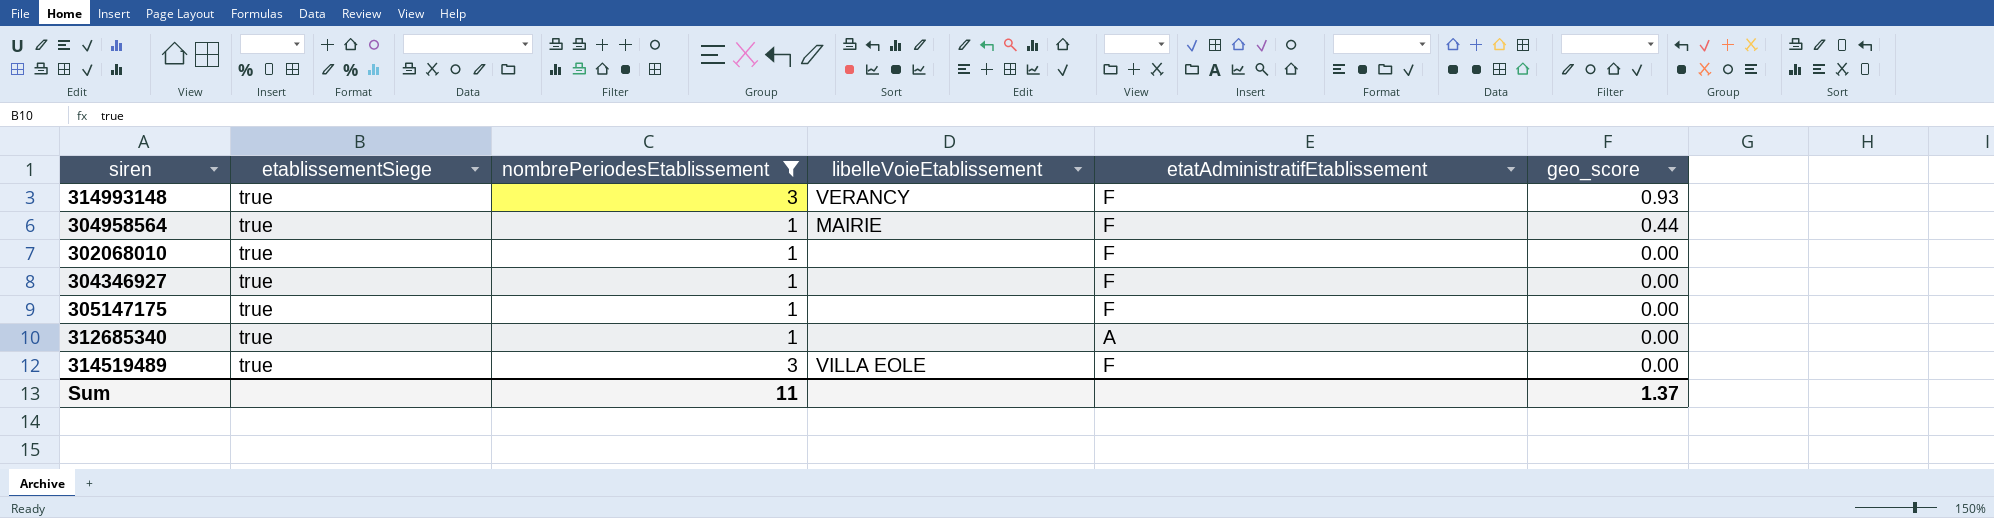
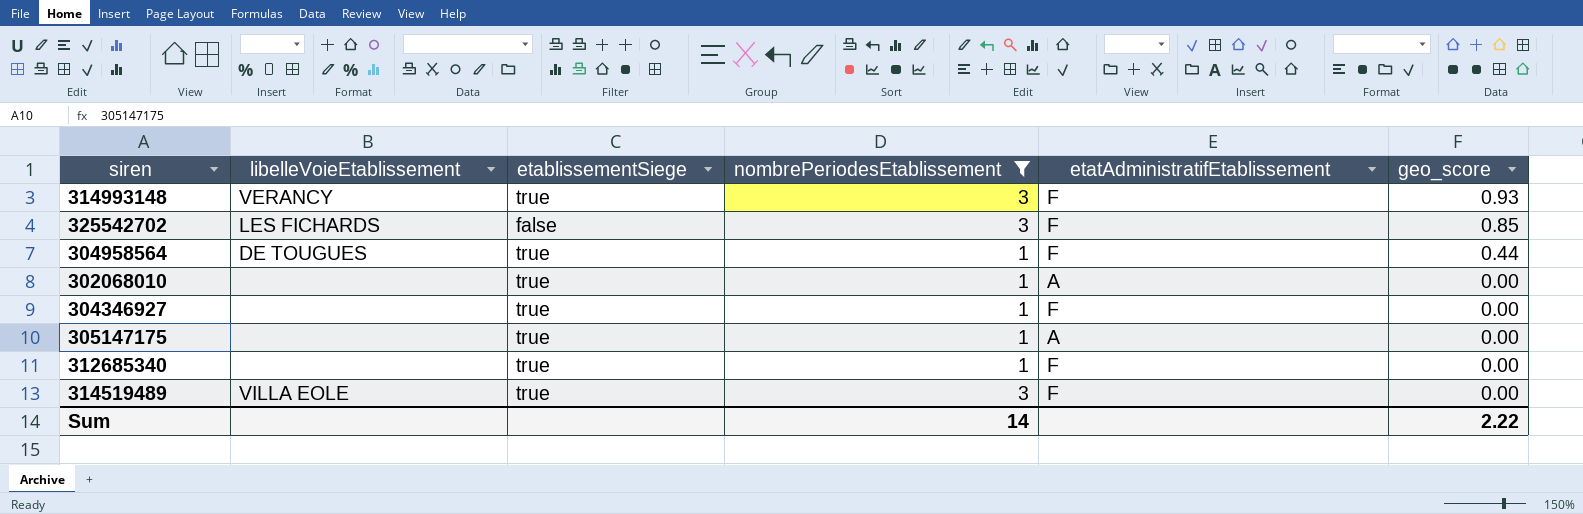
column libelleVoieEtablissement | position: 4 -> 2
row 325542702: none -> LES FICHARDS | false | 3 | F | 0.85
304958564 | libelleVoieEtablissement: MAIRIE -> DE TOUGUES
302068010 | etatAdministratifEtablissement: F -> A
305147175 | etatAdministratifEtablissement: F -> A
312685340 | etatAdministratifEtablissement: A -> F
Sum | nombrePeriodesEtablissement: 11 -> 14
Sum | geo_score: 1.37 -> 2.22

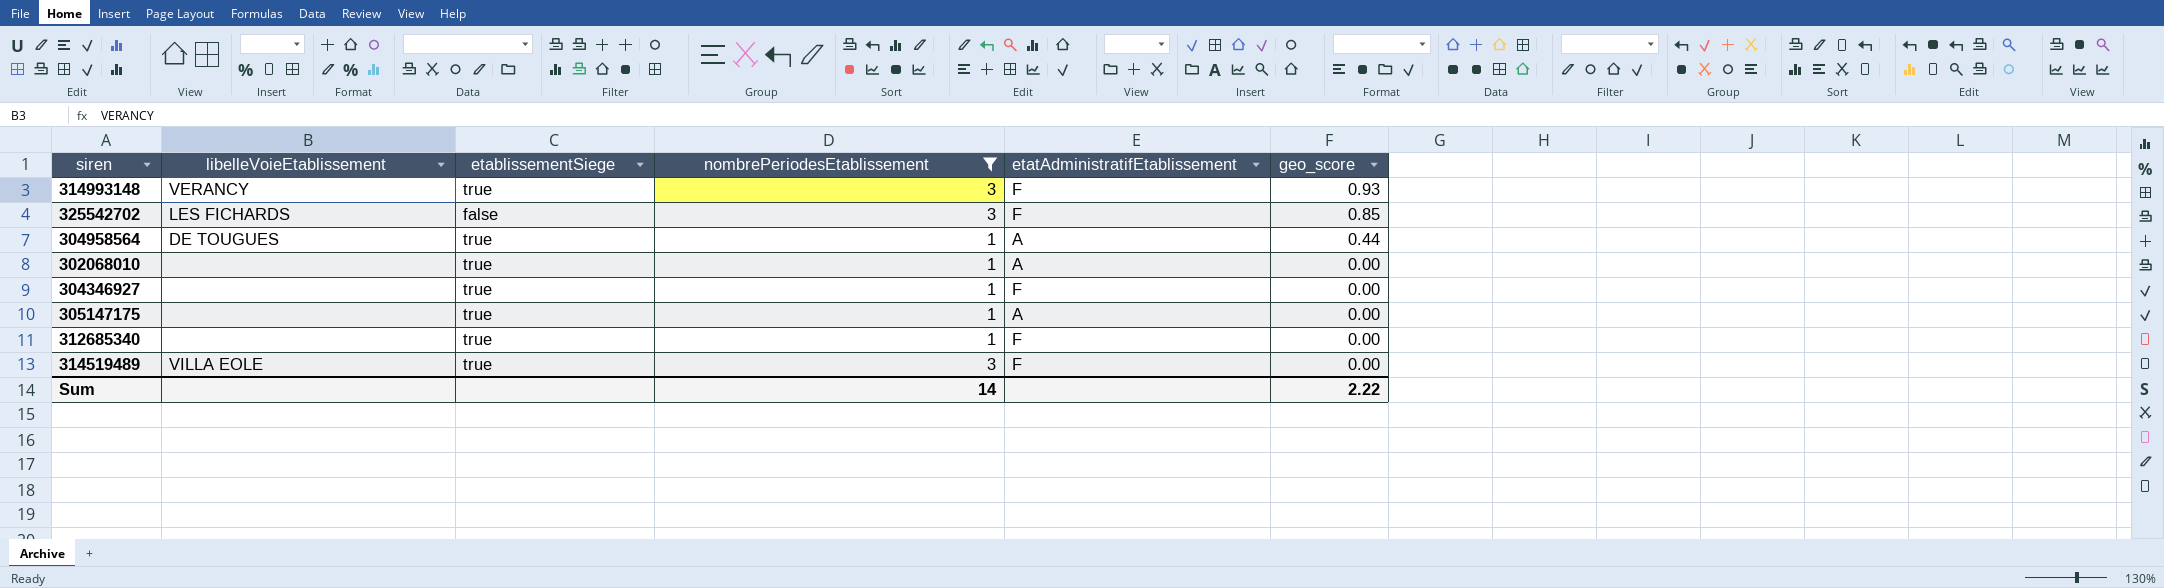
304958564 | etatAdministratifEtablissement: F -> A

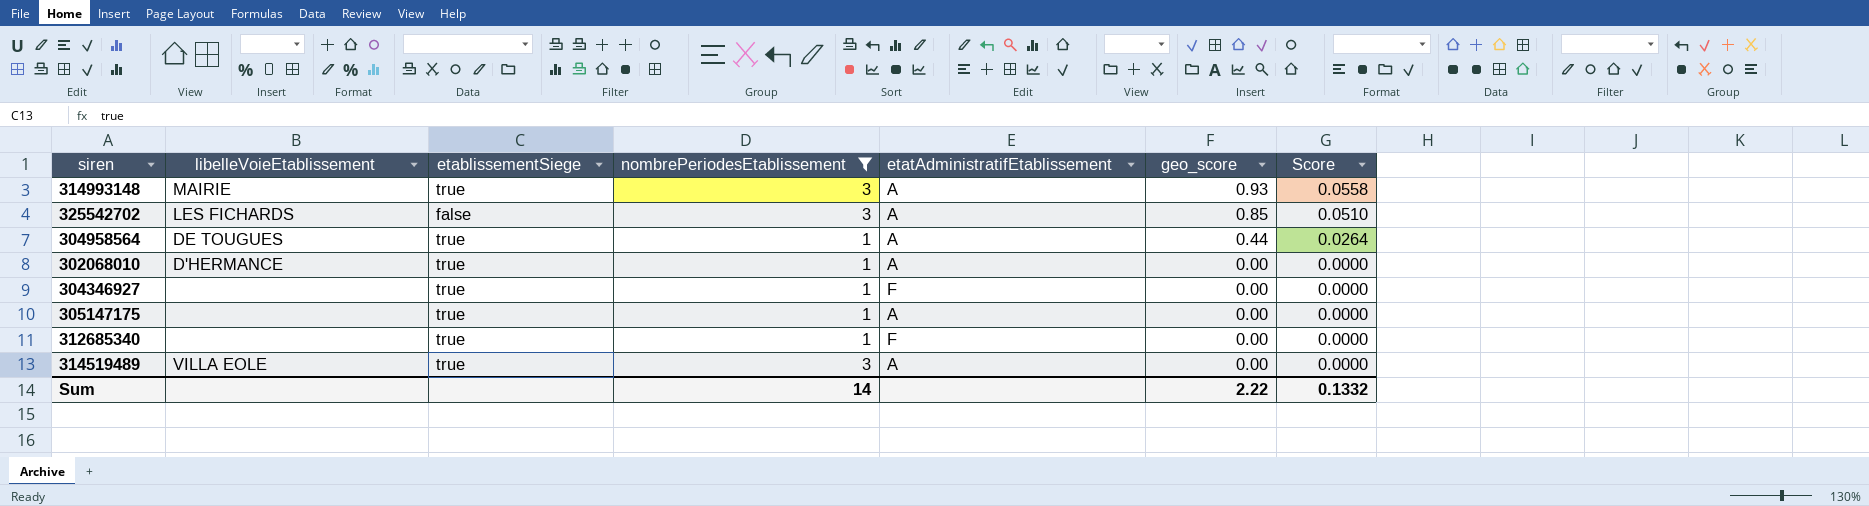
column Score | formula: none -> [geo_score] * 0.06
314993148 | libelleVoieEtablissement: VERANCY -> MAIRIE
314993148 | etatAdministratifEtablissement: F -> A
325542702 | etatAdministratifEtablissement: F -> A
302068010 | libelleVoieEtablissement: none -> D'HERMANCE
314519489 | etatAdministratifEtablissement: F -> A

